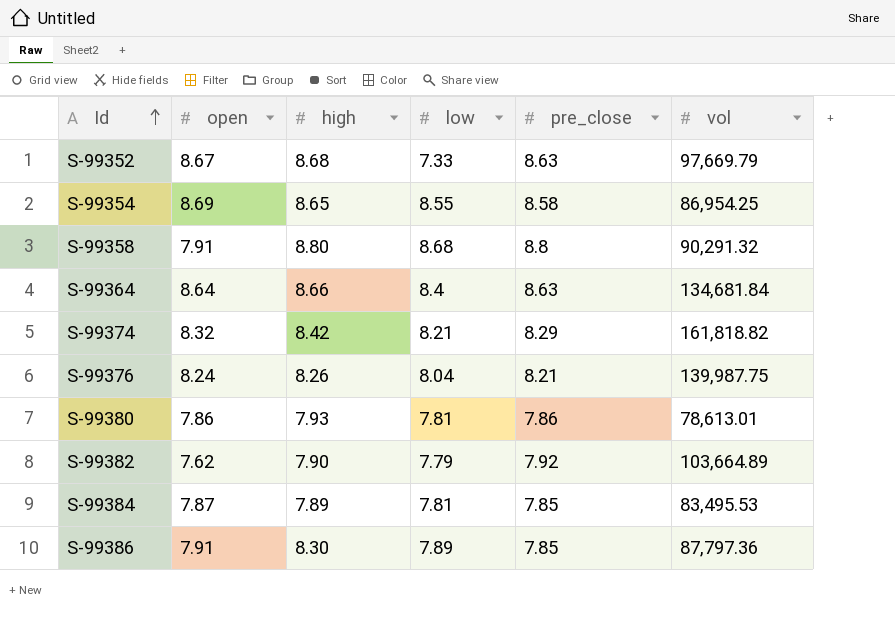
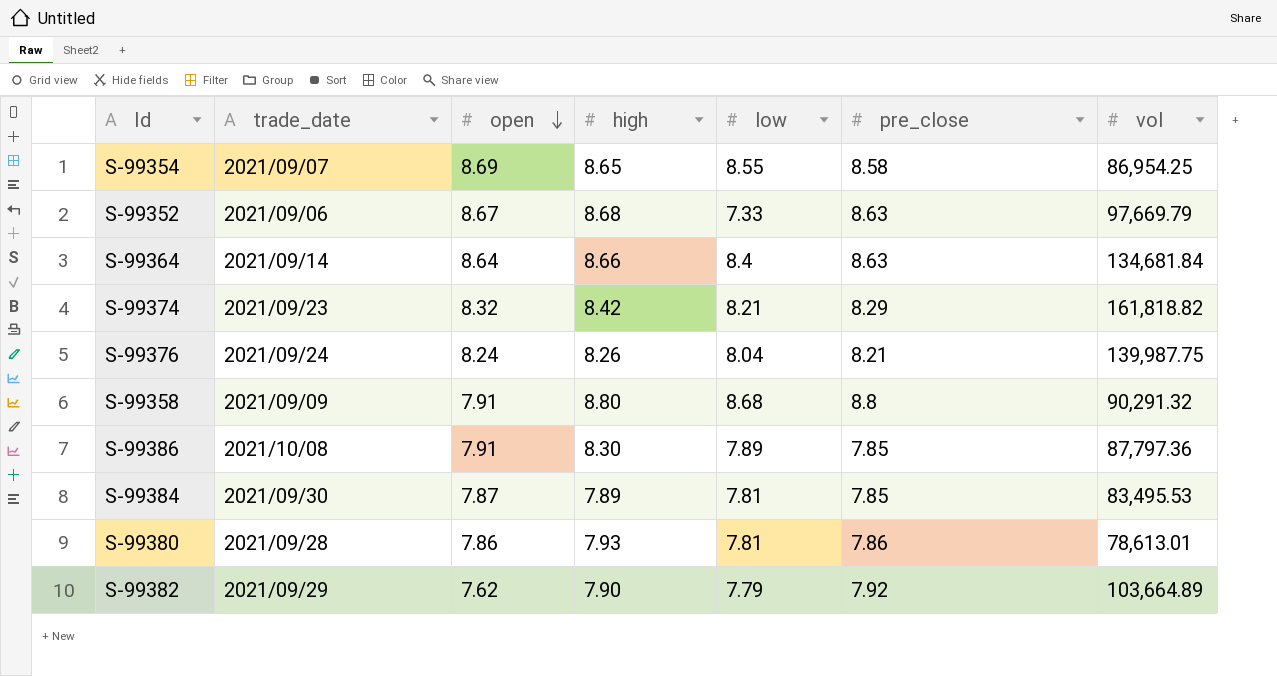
row order: Id ascending -> open descending
column trade_date | position: none -> 2

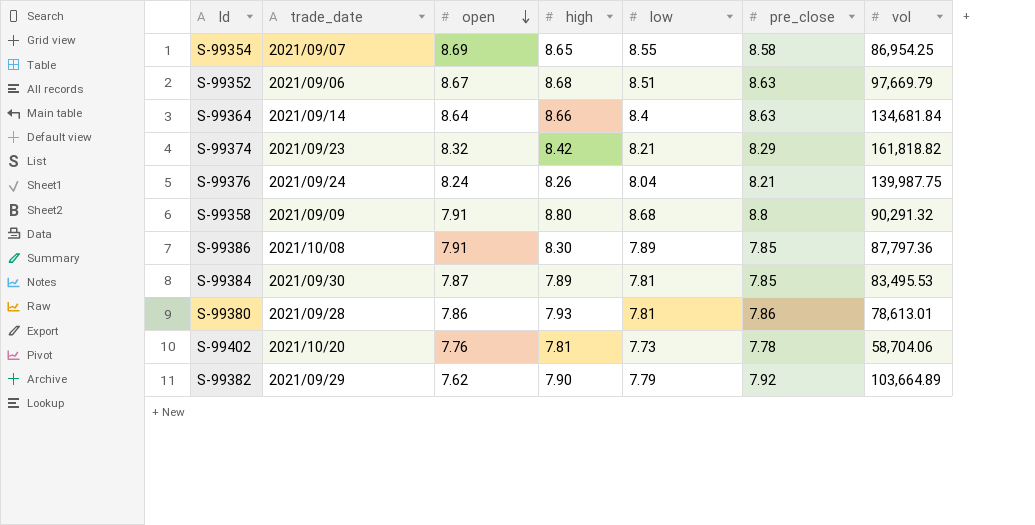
S-99352 | low: 7.33 -> 8.51
row S-99402: none -> 2021/10/20 | 7.76 | 7.81 | 7.73 | 7.78 | 58,704.06

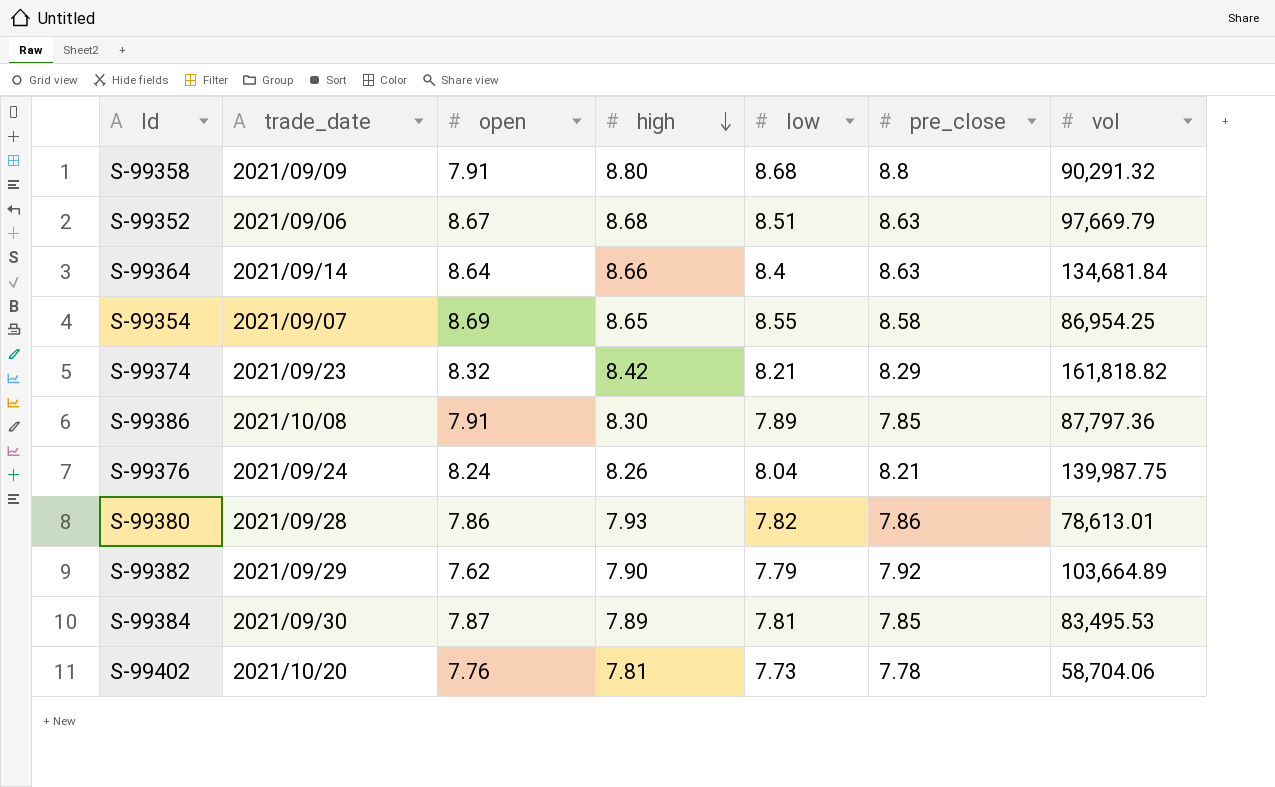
row order: open descending -> high descending
S-99380 | low: 7.81 -> 7.82

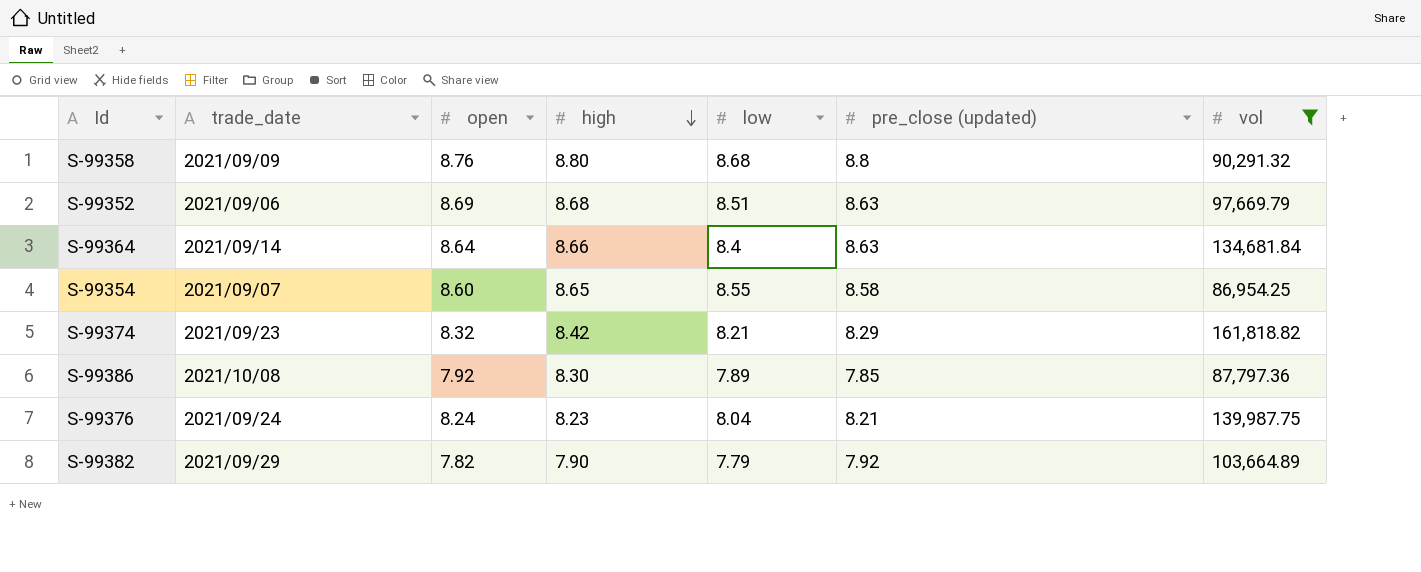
filter: none -> vol >= 86,954.25
column name: pre_close -> pre_close (updated)
S-99358 | open: 7.91 -> 8.76
S-99352 | open: 8.67 -> 8.69
S-99354 | open: 8.69 -> 8.60
S-99386 | open: 7.91 -> 7.92
S-99376 | high: 8.26 -> 8.23
S-99382 | open: 7.62 -> 7.82

